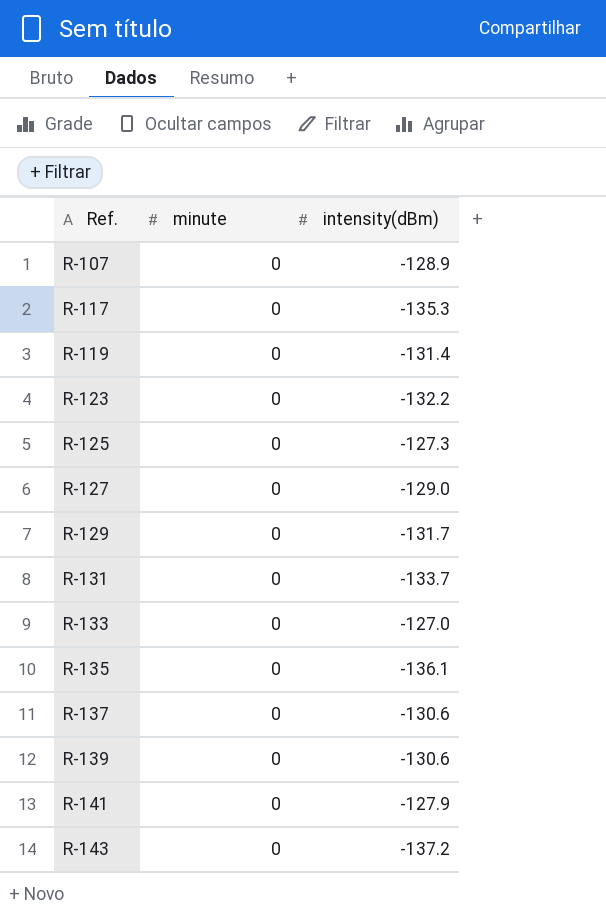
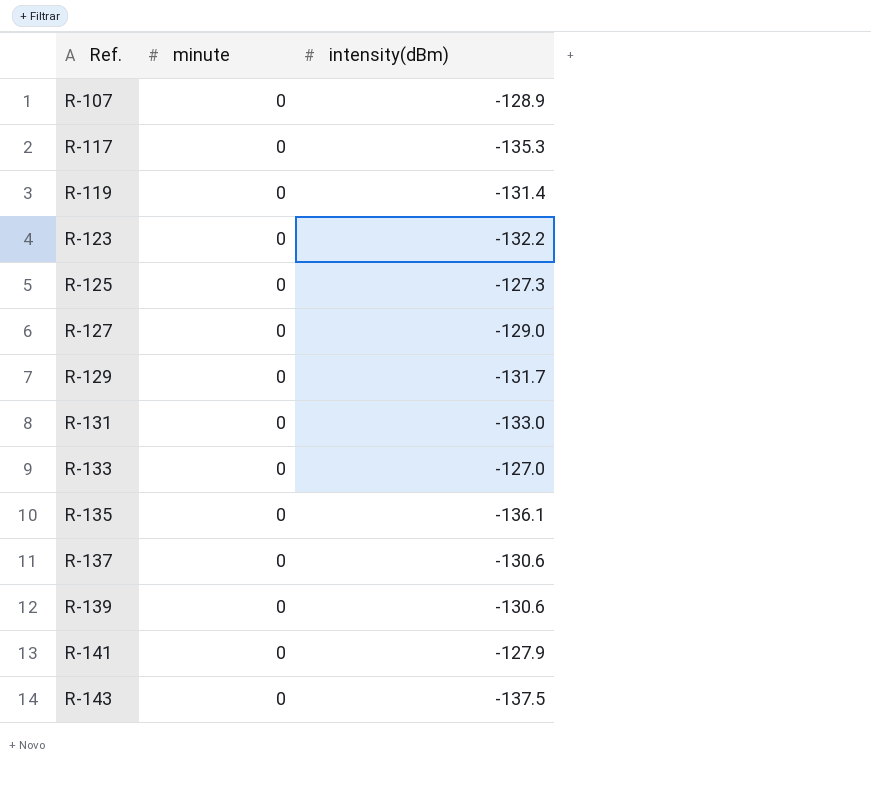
R-131 | intensity(dBm): -133.7 -> -133.0
R-143 | intensity(dBm): -137.2 -> -137.5

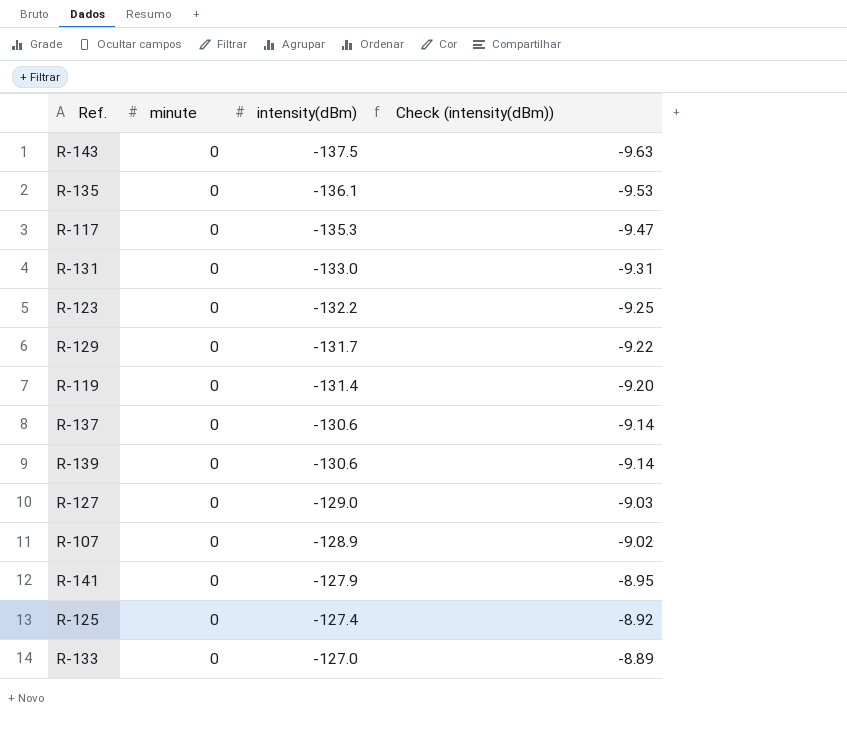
row order: Ref. ascending -> intensity(dBm) ascending
column Check (intensity(dBm)) | formula: none -> [intensity(dBm)] * 0.07
R-125 | intensity(dBm): -127.3 -> -127.4

